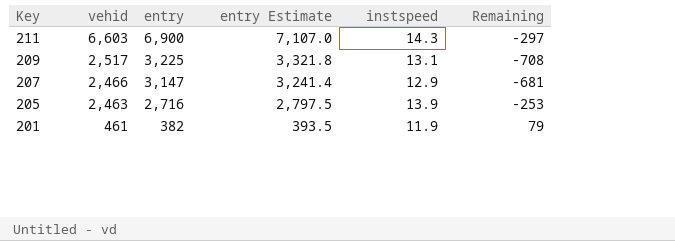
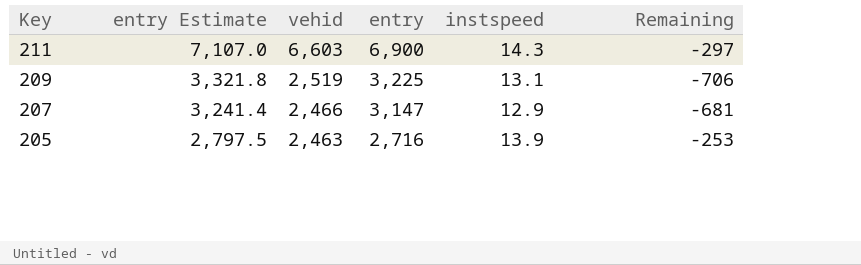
column entry Estimate | position: 4 -> 2
row 201: 461 | 382 | 393.5 | 11.9 | 79 -> none
209 | vehid: 2,517 -> 2,519
209 | Remaining: -708 -> -706

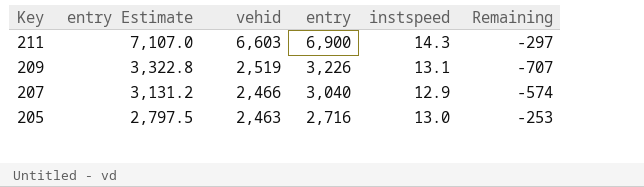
209 | entry Estimate: 3,321.8 -> 3,322.8
209 | entry: 3,225 -> 3,226
209 | Remaining: -706 -> -707
207 | entry Estimate: 3,241.4 -> 3,131.2
207 | entry: 3,147 -> 3,040
207 | Remaining: -681 -> -574
205 | instspeed: 13.9 -> 13.0

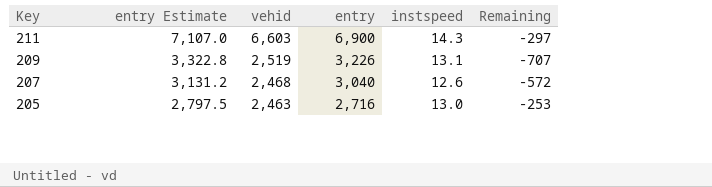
207 | vehid: 2,466 -> 2,468
207 | instspeed: 12.9 -> 12.6
207 | Remaining: -574 -> -572

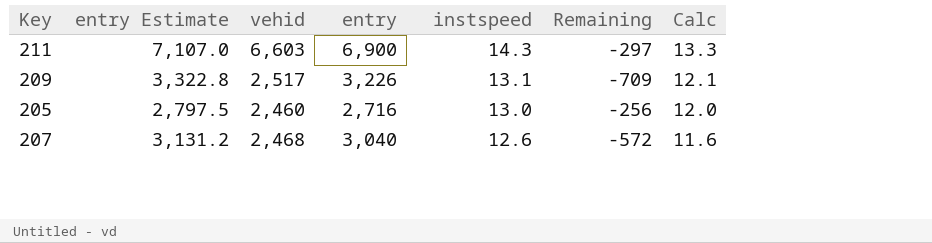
row order: Key descending -> instspeed descending
column Calc | formula: none -> [instspeed] - 1
209 | vehid: 2,519 -> 2,517
209 | Remaining: -707 -> -709
205 | vehid: 2,463 -> 2,460
205 | Remaining: -253 -> -256

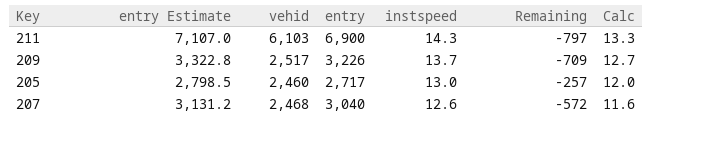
211 | vehid: 6,603 -> 6,103
211 | Remaining: -297 -> -797
209 | instspeed: 13.1 -> 13.7
209 | Calc: 12.1 -> 12.7
205 | entry Estimate: 2,797.5 -> 2,798.5
205 | entry: 2,716 -> 2,717
205 | Remaining: -256 -> -257

